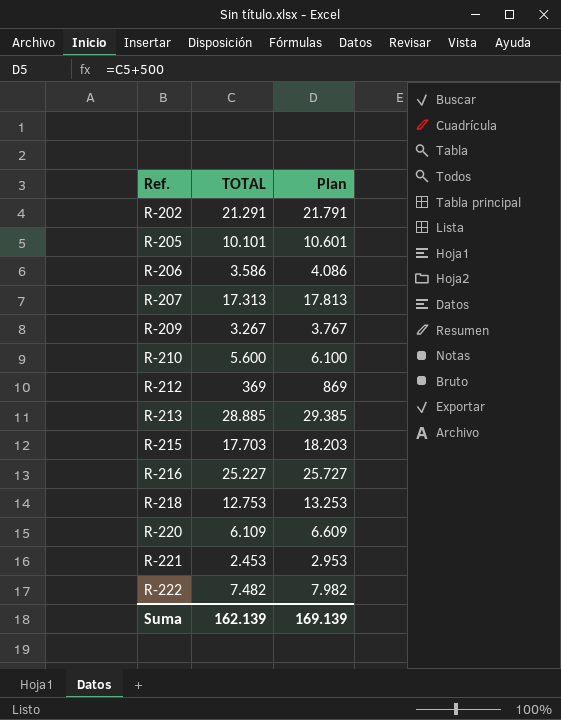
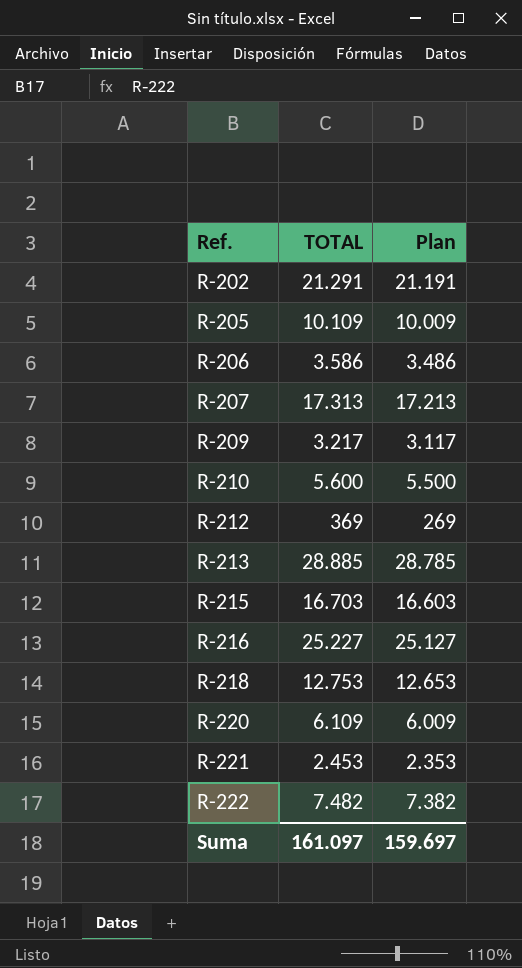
column Plan | formula: [TOTAL] + 500 -> [TOTAL] - 100
R-205 | TOTAL: 10.101 -> 10.109
R-209 | TOTAL: 3.267 -> 3.217
R-215 | TOTAL: 17.703 -> 16.703
Suma | TOTAL: 162.139 -> 161.097
Suma | Plan: 169.139 -> 159.697

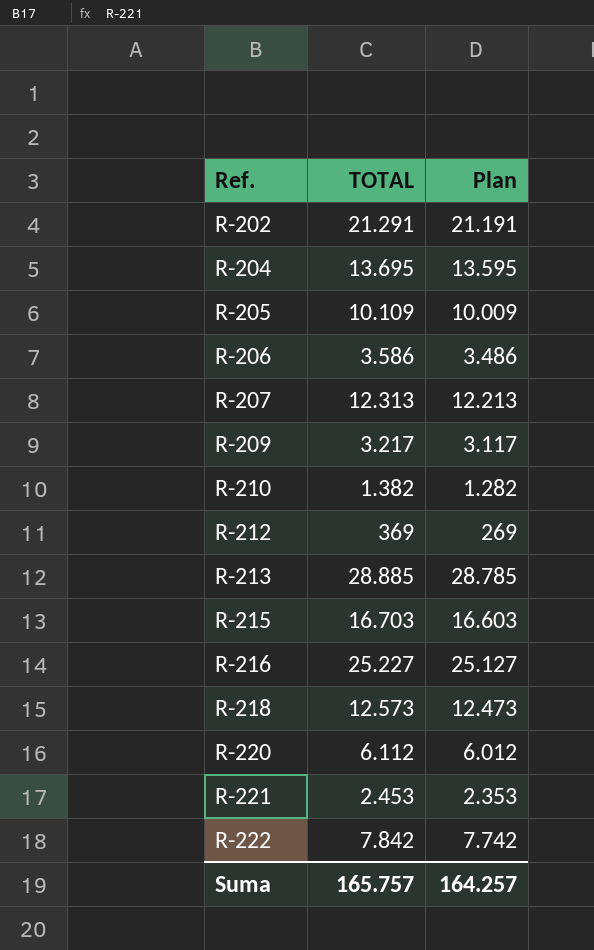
row R-204: none -> 13.695 | 13.595
R-207 | TOTAL: 17.313 -> 12.313
R-207 | Plan: 17.213 -> 12.213
R-210 | TOTAL: 5.600 -> 1.382
R-210 | Plan: 5.500 -> 1.282
R-218 | TOTAL: 12.753 -> 12.573
R-218 | Plan: 12.653 -> 12.473
R-220 | TOTAL: 6.109 -> 6.112
R-220 | Plan: 6.009 -> 6.012
R-222 | TOTAL: 7.482 -> 7.842
R-222 | Plan: 7.382 -> 7.742
Suma | TOTAL: 161.097 -> 165.757
Suma | Plan: 159.697 -> 164.257

